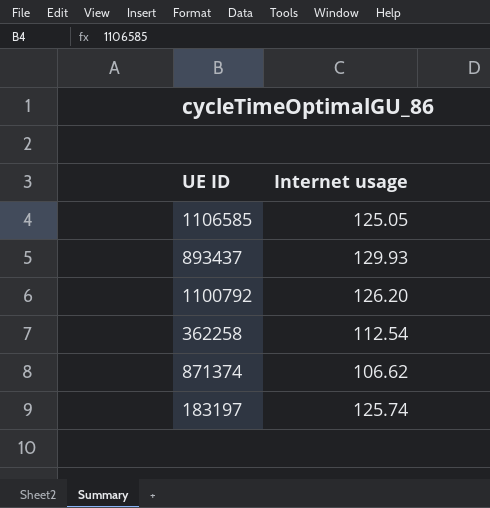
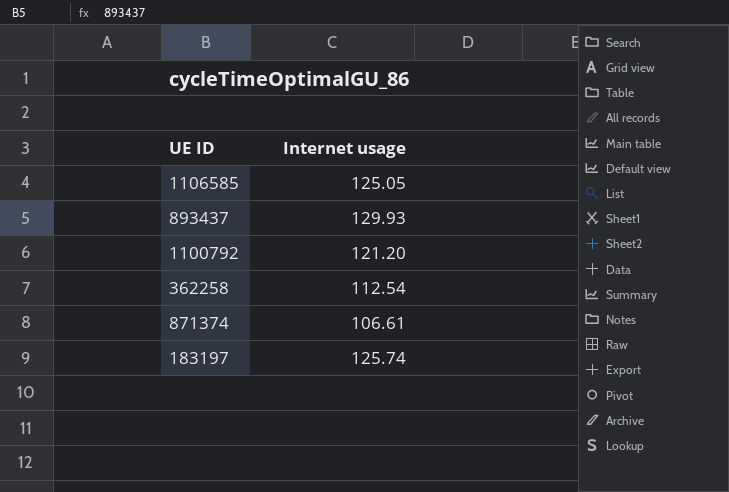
1100792 | Internet usage: 126.20 -> 121.20
871374 | Internet usage: 106.62 -> 106.61

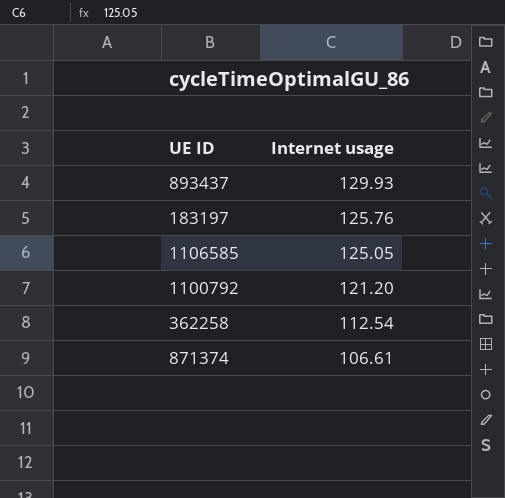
row order: none -> Internet usage descending
183197 | Internet usage: 125.74 -> 125.76

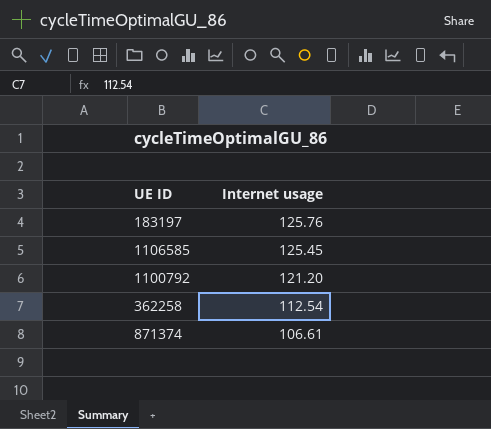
row 893437: 129.93 -> none
1106585 | Internet usage: 125.05 -> 125.45

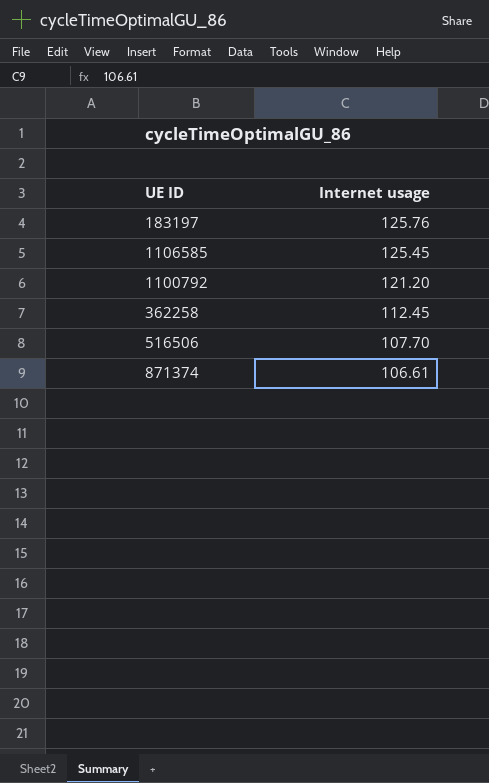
362258 | Internet usage: 112.54 -> 112.45
row 516506: none -> 107.70

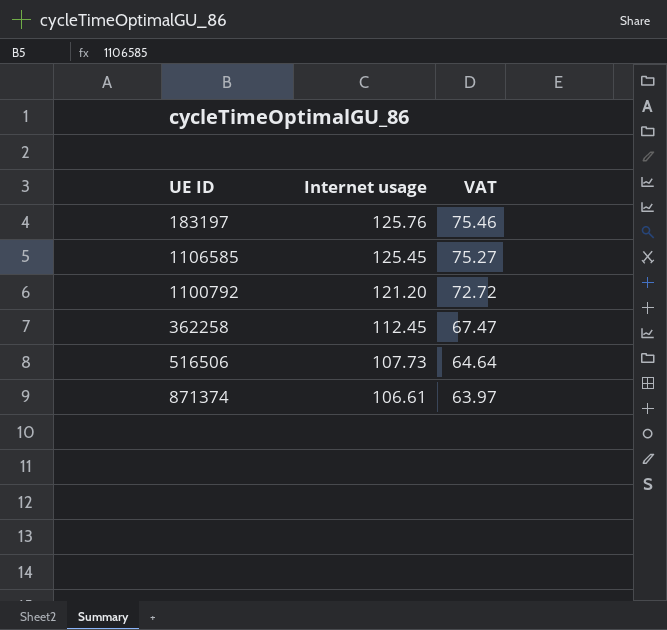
column VAT | formula: none -> [Internet usage] * 0.6
516506 | Internet usage: 107.70 -> 107.73

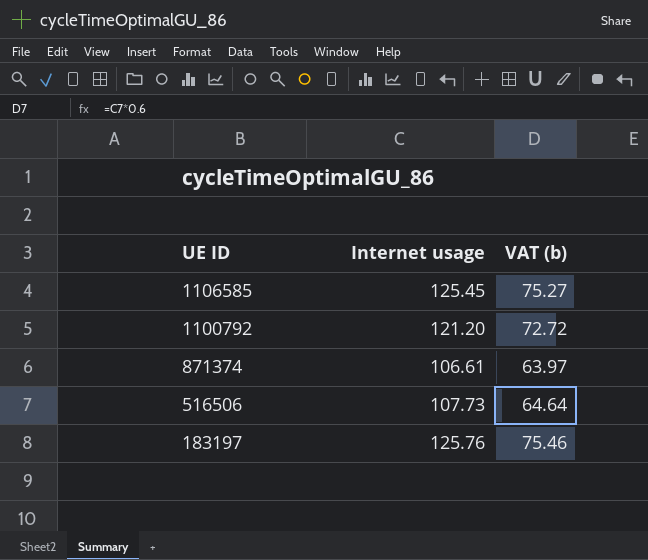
row order: Internet usage descending -> UE ID descending
column name: VAT -> VAT (b)
row 362258: 112.45 | 67.47 -> none

